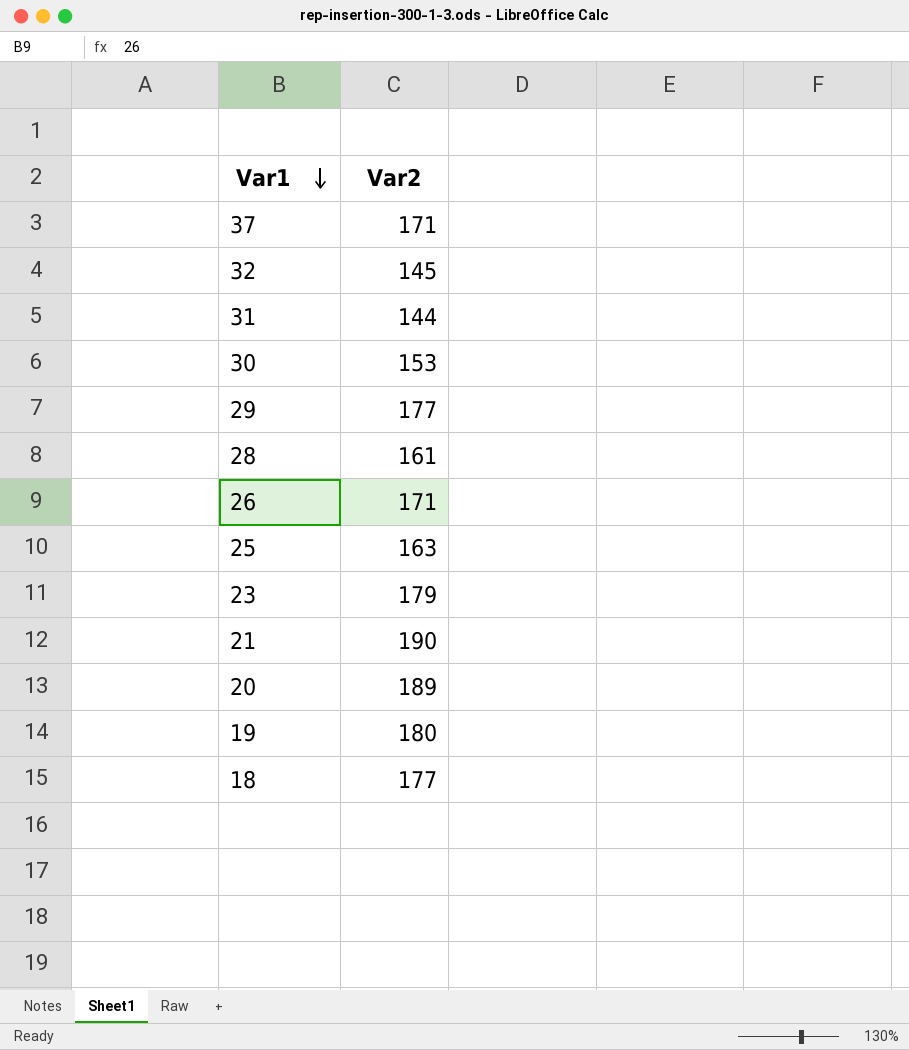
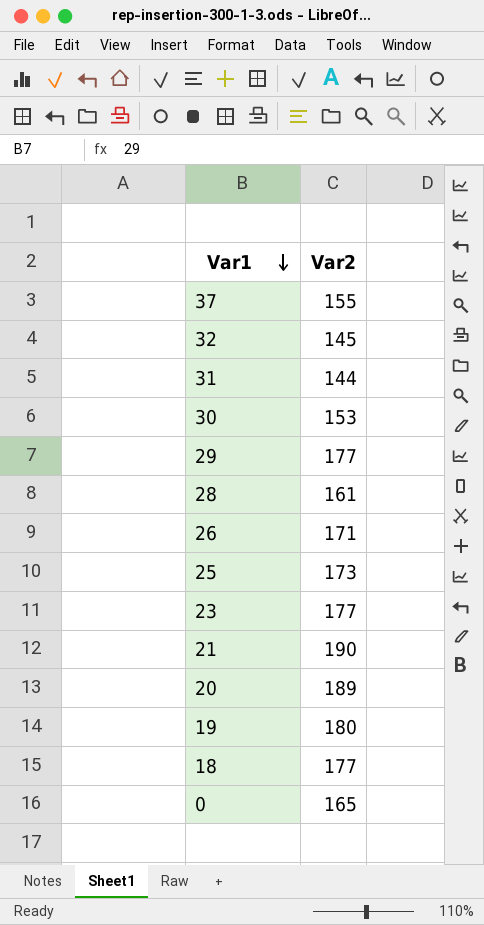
37 | Var2: 171 -> 155
25 | Var2: 163 -> 173
23 | Var2: 179 -> 177
row 0: none -> 165

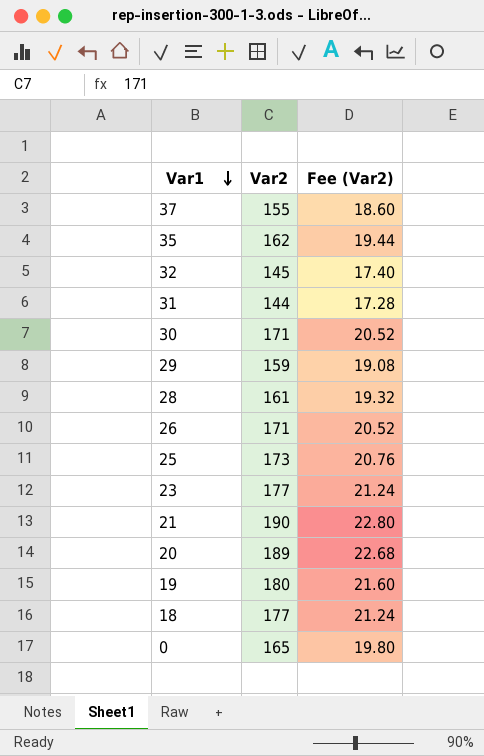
column Fee (Var2) | formula: none -> [Var2] * 0.12
row 35: none -> 162 | 19.44
30 | Var2: 153 -> 171
29 | Var2: 177 -> 159

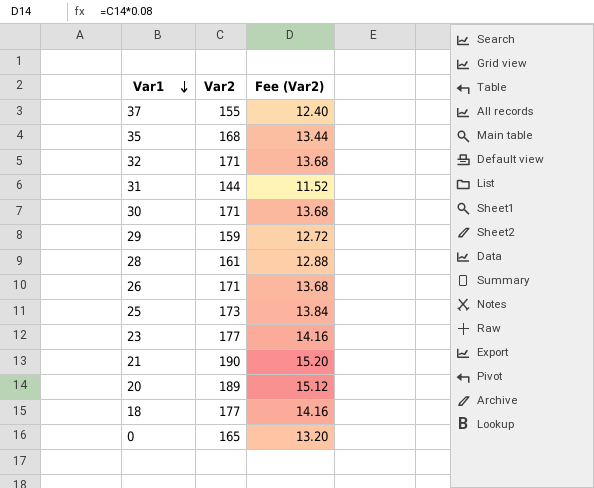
column Fee (Var2) | formula: [Var2] * 0.12 -> [Var2] * 0.08
row 19: 180 | 21.60 -> none
35 | Var2: 162 -> 168
32 | Var2: 145 -> 171

